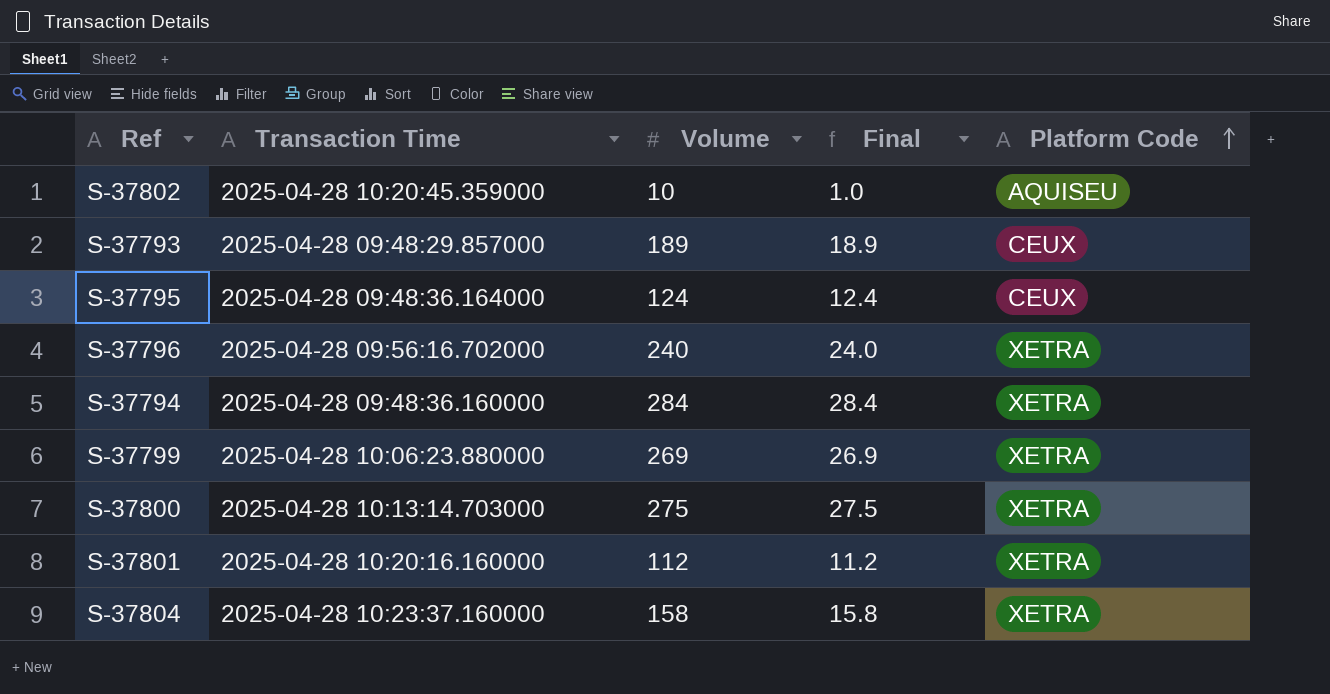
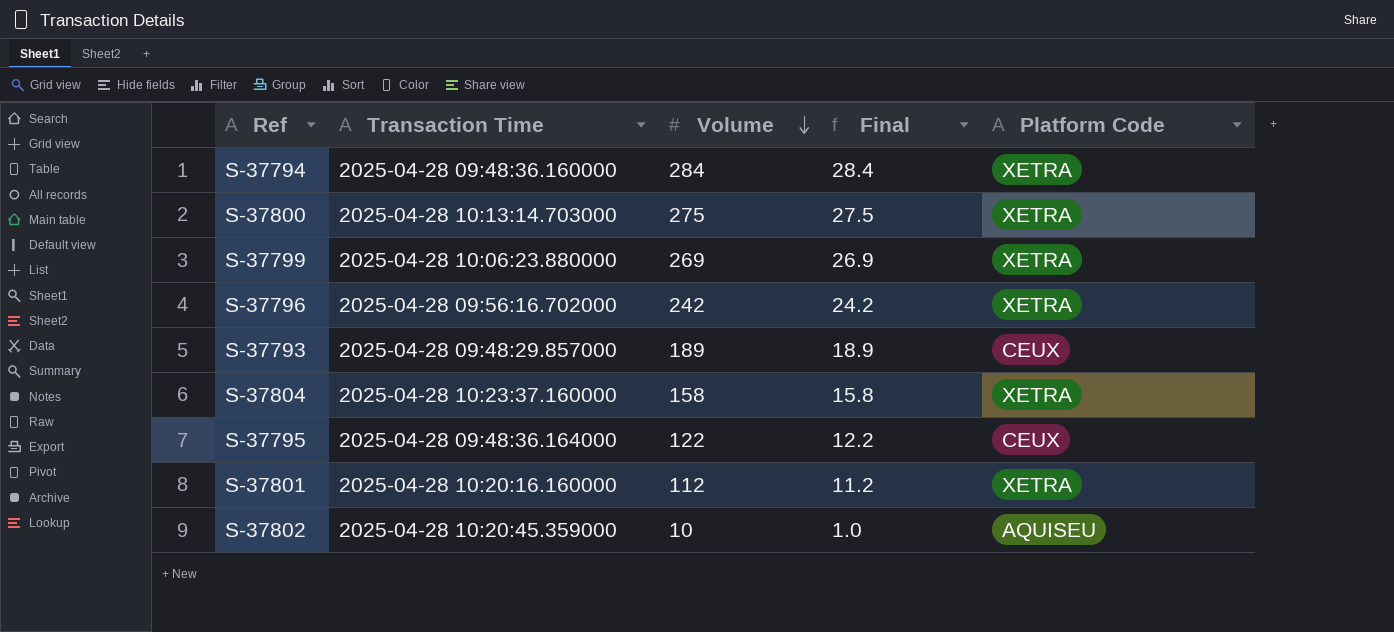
row order: Platform Code ascending -> Volume descending
S-37796 | Volume: 240 -> 242
S-37796 | Final: 24.0 -> 24.2
S-37795 | Volume: 124 -> 122
S-37795 | Final: 12.4 -> 12.2

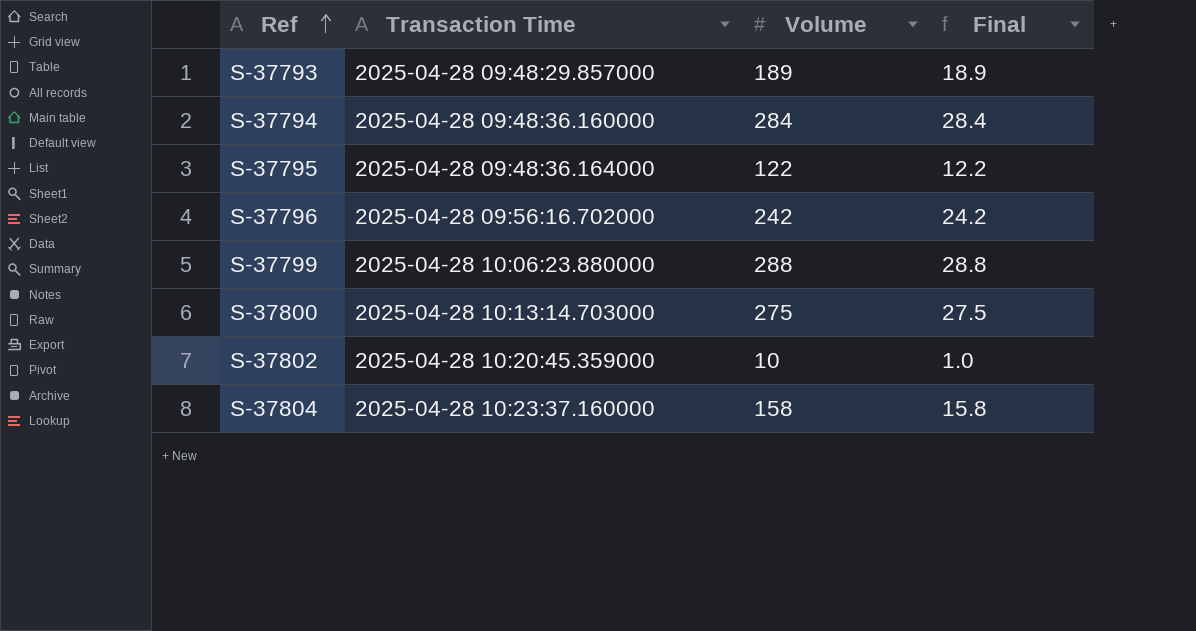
row order: Volume descending -> Ref ascending
column Platform Code | position: 5 -> none
row S-37801: 2025-04-28 10:20:16.160000 | 112 | 11.2 | XETRA -> none
S-37799 | Volume: 269 -> 288
S-37799 | Final: 26.9 -> 28.8

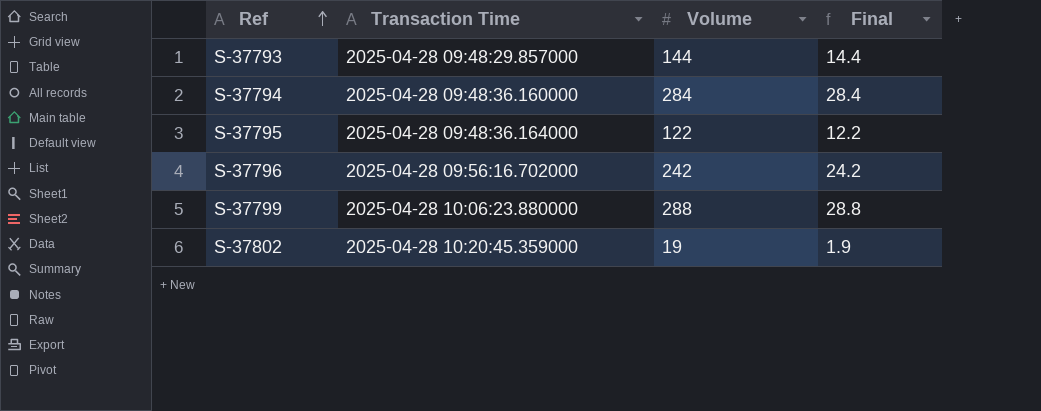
row S-37800: 2025-04-28 10:13:14.703000 | 275 | 27.5 -> none
row S-37804: 2025-04-28 10:23:37.160000 | 158 | 15.8 -> none
S-37793 | Volume: 189 -> 144
S-37793 | Final: 18.9 -> 14.4
S-37802 | Volume: 10 -> 19
S-37802 | Final: 1.0 -> 1.9

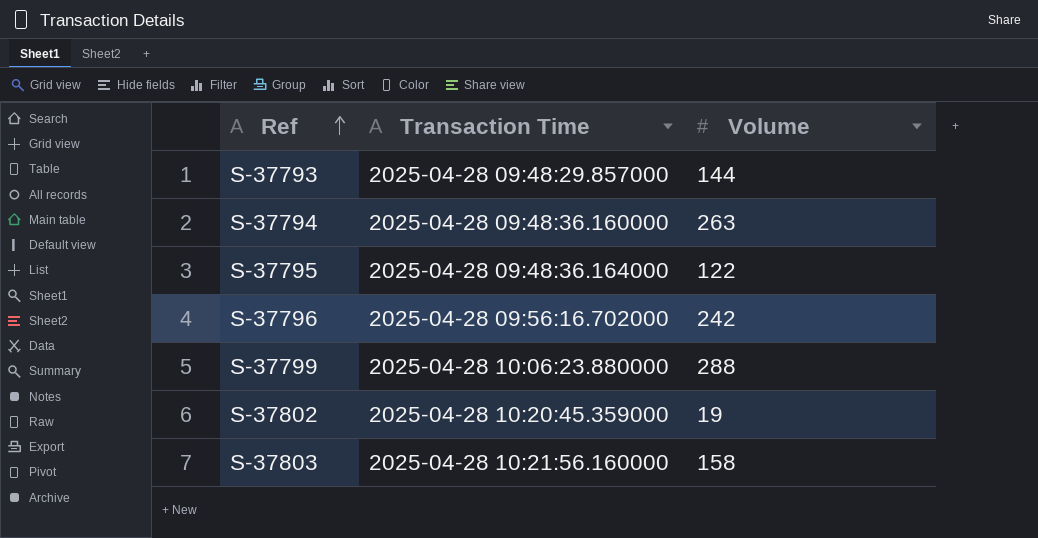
column Final | formula: [Volume] * 0.1 -> none
S-37794 | Volume: 284 -> 263
row S-37803: none -> 2025-04-28 10:21:56.160000 | 158

